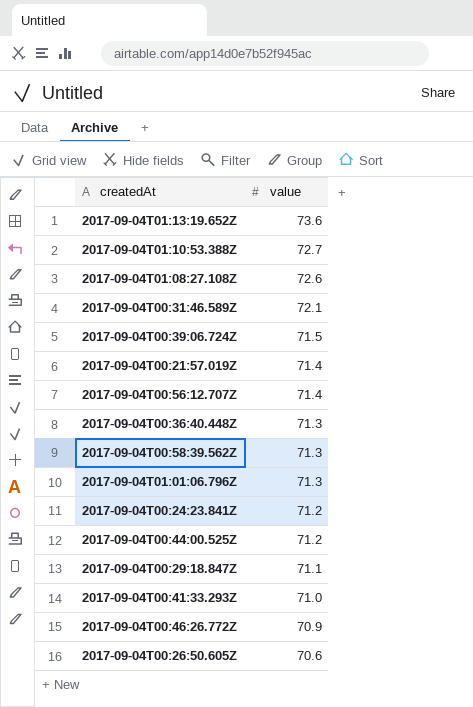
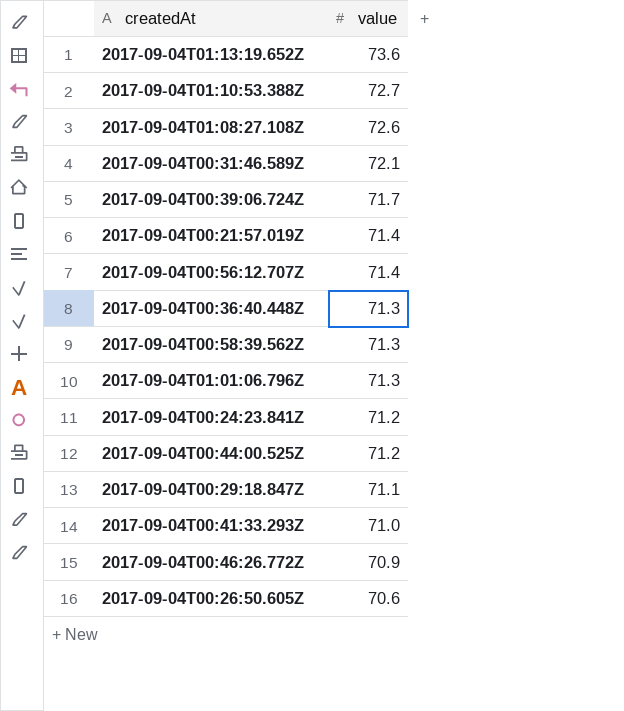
2017-09-04T00:39:06.724Z | value: 71.5 -> 71.7

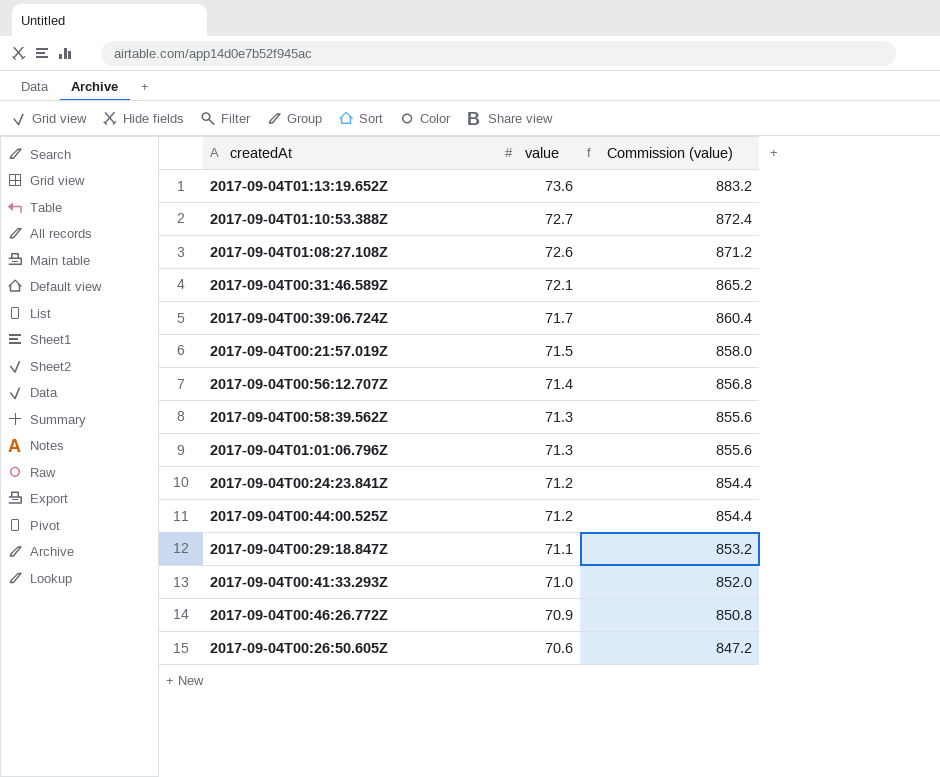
column Commission (value) | formula: none -> [value] * 12
row 2017-09-04T00:36:40.448Z: 71.3 -> none
2017-09-04T00:21:57.019Z | value: 71.4 -> 71.5

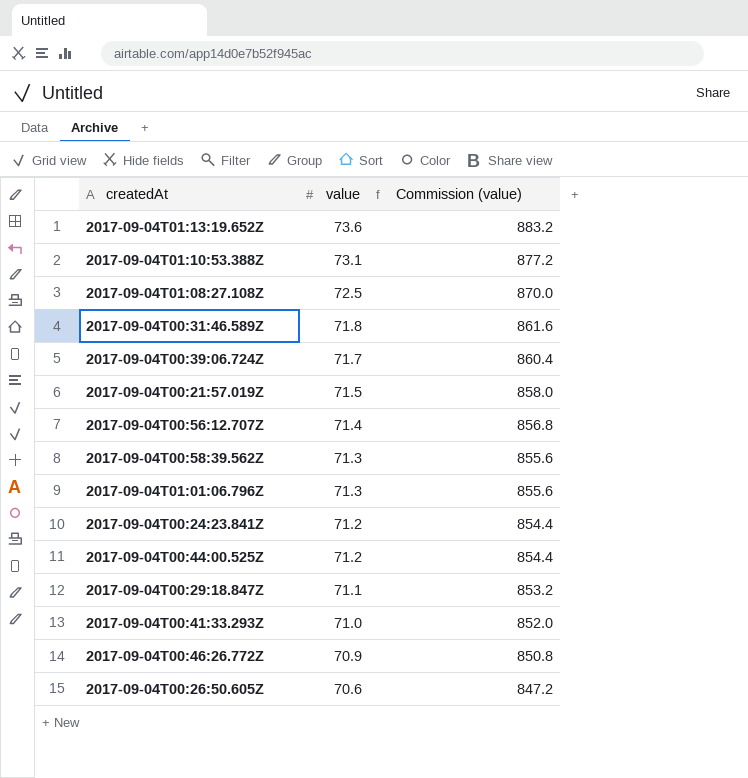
2017-09-04T01:10:53.388Z | value: 72.7 -> 73.1
2017-09-04T01:10:53.388Z | Commission (value): 872.4 -> 877.2
2017-09-04T01:08:27.108Z | value: 72.6 -> 72.5
2017-09-04T01:08:27.108Z | Commission (value): 871.2 -> 870.0
2017-09-04T00:31:46.589Z | value: 72.1 -> 71.8
2017-09-04T00:31:46.589Z | Commission (value): 865.2 -> 861.6

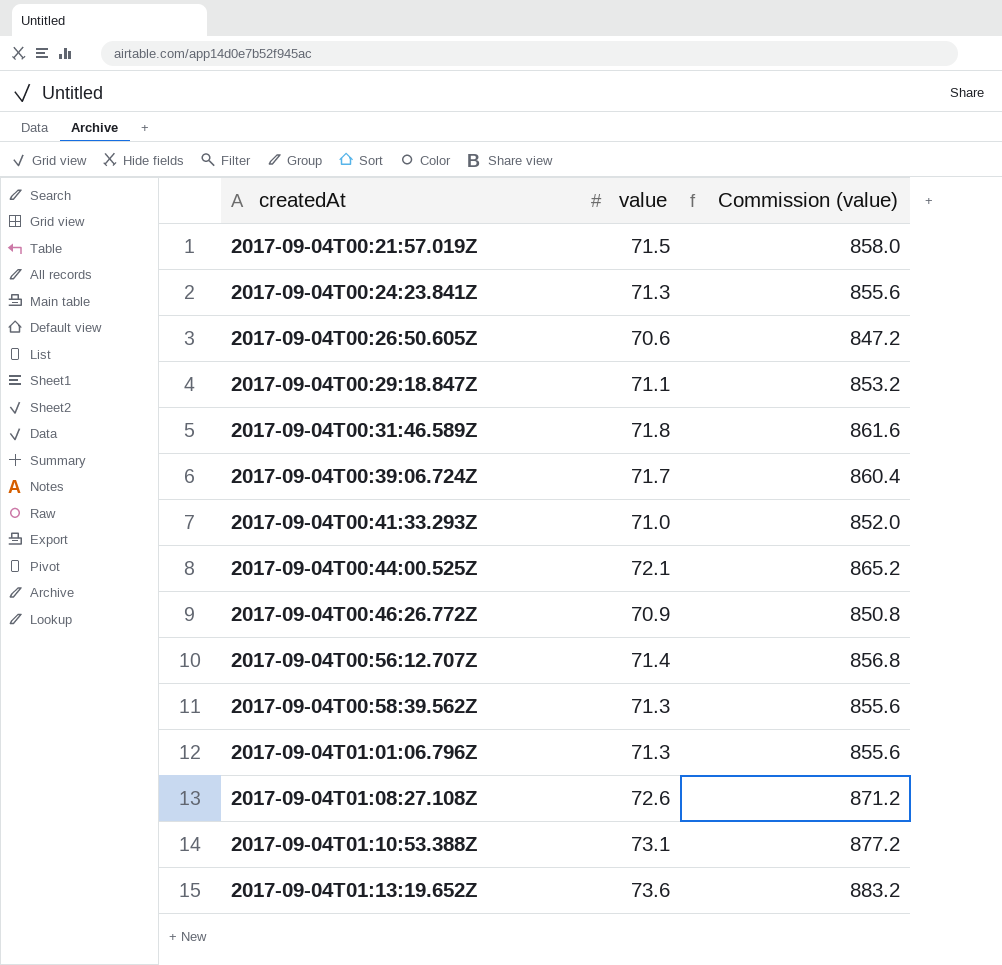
row order: value descending -> createdAt ascending
2017-09-04T00:24:23.841Z | value: 71.2 -> 71.3
2017-09-04T00:24:23.841Z | Commission (value): 854.4 -> 855.6
2017-09-04T00:44:00.525Z | value: 71.2 -> 72.1
2017-09-04T00:44:00.525Z | Commission (value): 854.4 -> 865.2
2017-09-04T01:08:27.108Z | value: 72.5 -> 72.6
2017-09-04T01:08:27.108Z | Commission (value): 870.0 -> 871.2

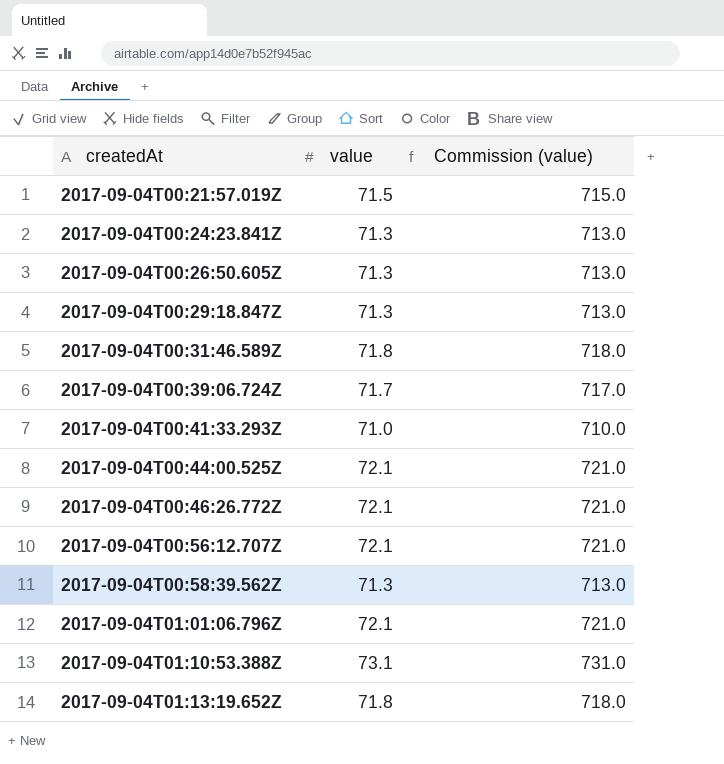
column Commission (value) | formula: [value] * 12 -> [value] * 10
row 2017-09-04T01:08:27.108Z: 72.6 | 871.2 -> none
2017-09-04T00:26:50.605Z | value: 70.6 -> 71.3
2017-09-04T00:29:18.847Z | value: 71.1 -> 71.3
2017-09-04T00:46:26.772Z | value: 70.9 -> 72.1
2017-09-04T00:56:12.707Z | value: 71.4 -> 72.1
2017-09-04T01:01:06.796Z | value: 71.3 -> 72.1
2017-09-04T01:13:19.652Z | value: 73.6 -> 71.8

